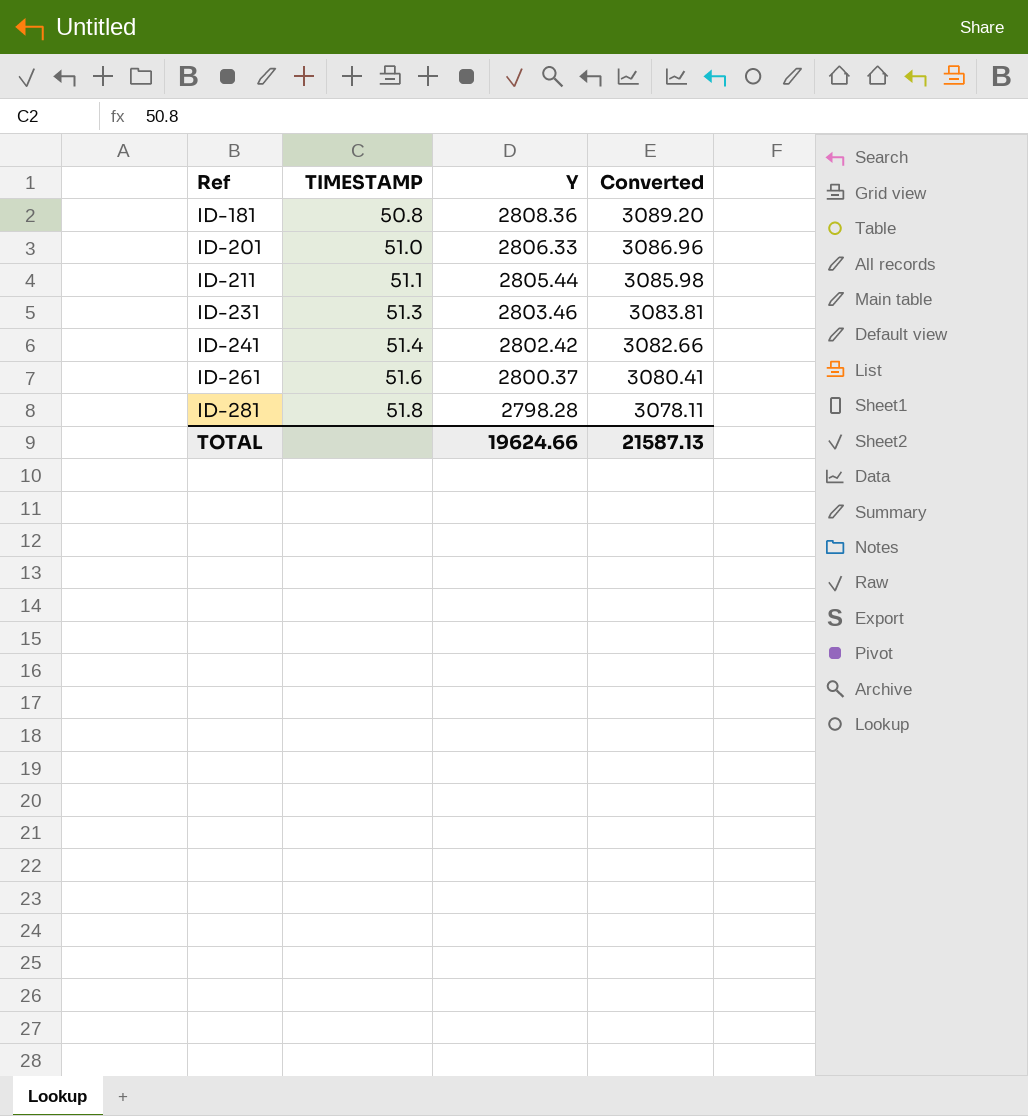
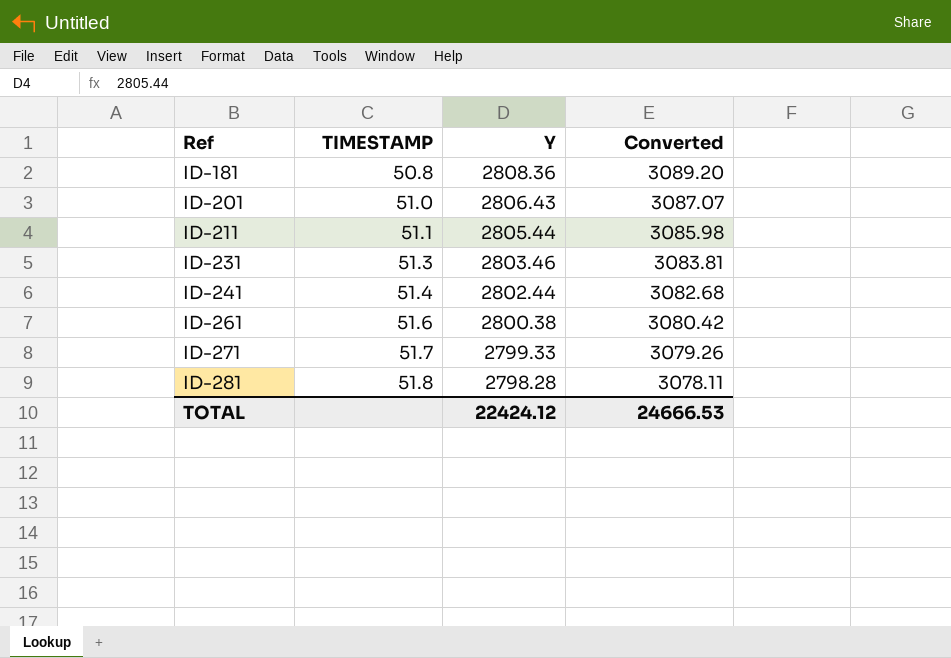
ID-201 | Y: 2806.33 -> 2806.43
ID-201 | Converted: 3086.96 -> 3087.07
ID-241 | Y: 2802.42 -> 2802.44
ID-241 | Converted: 3082.66 -> 3082.68
ID-261 | Y: 2800.37 -> 2800.38
ID-261 | Converted: 3080.41 -> 3080.42
row ID-271: none -> 51.7 | 2799.33 | 3079.26
TOTAL | Y: 19624.66 -> 22424.12
TOTAL | Converted: 21587.13 -> 24666.53

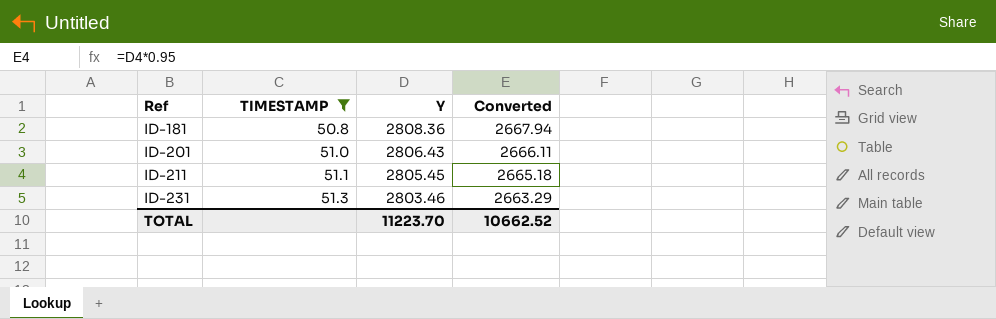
filter: none -> TIMESTAMP <= 51.3
column Converted | formula: [Y] * 1.1 -> [Y] * 0.95
ID-211 | Y: 2805.44 -> 2805.45
TOTAL | Y: 22424.12 -> 11223.70
TOTAL | Converted: 24666.53 -> 10662.52

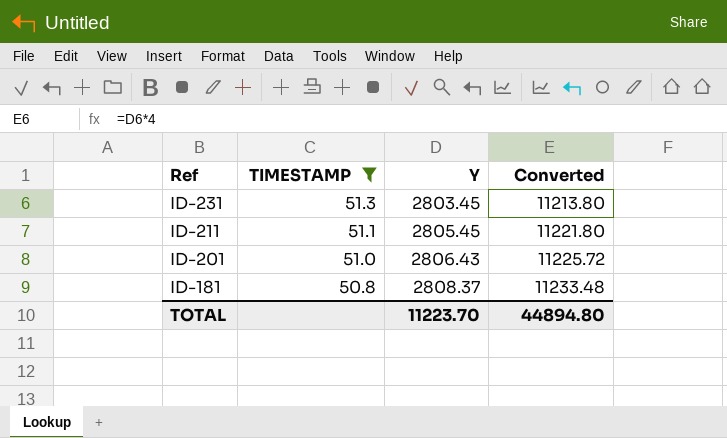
row order: Ref ascending -> Ref descending
column Converted | formula: [Y] * 0.95 -> [Y] * 4
ID-231 | Y: 2803.46 -> 2803.45
ID-181 | Y: 2808.36 -> 2808.37
TOTAL | Converted: 10662.52 -> 44894.80

